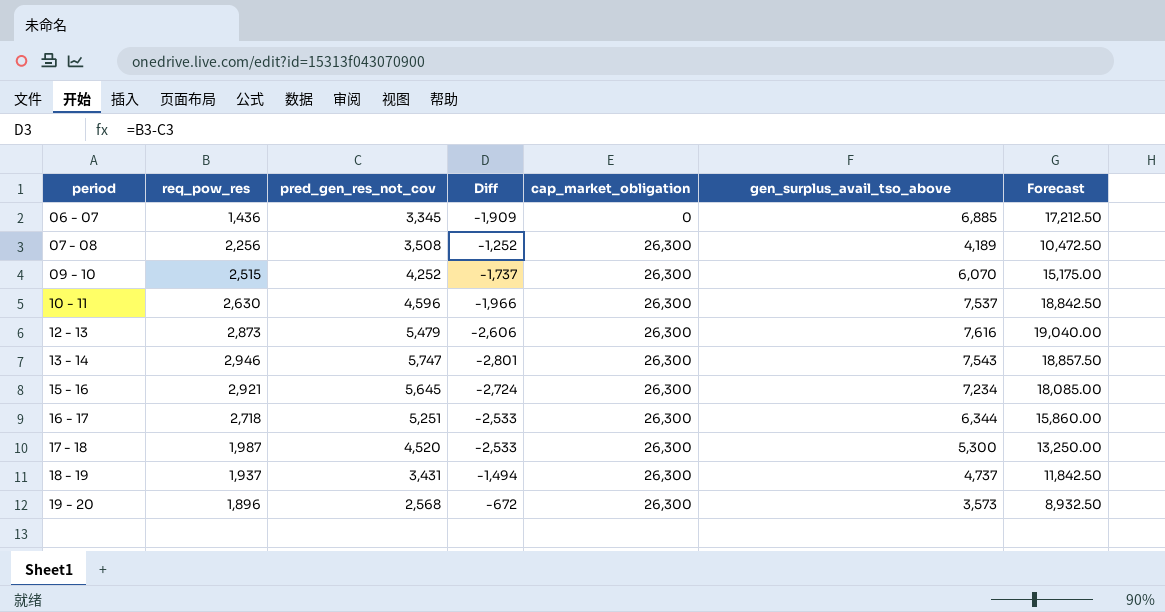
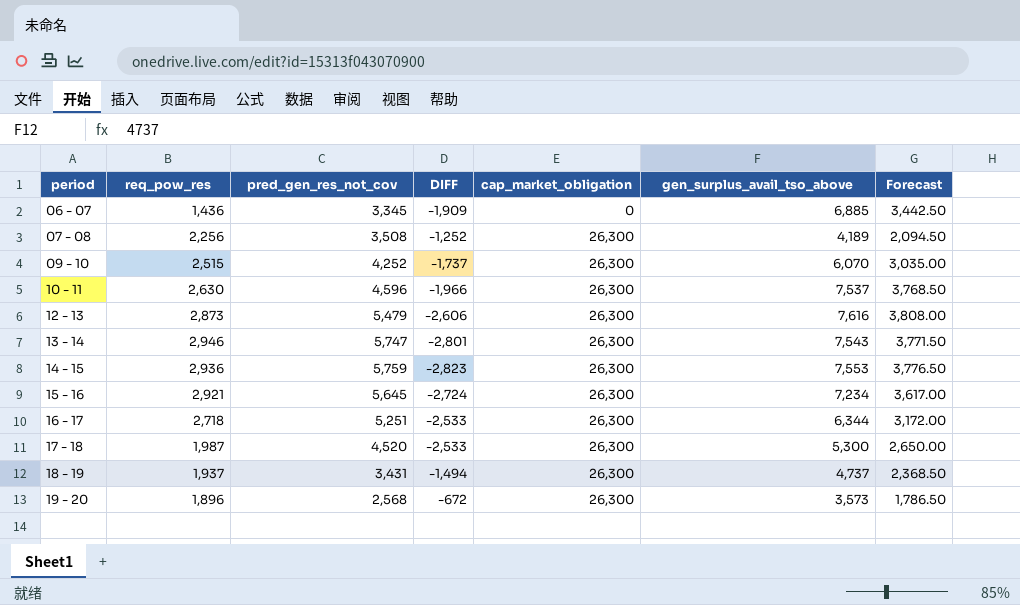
column name: Diff -> DIFF
column Forecast | formula: [gen_surplus_avail_tso_above] * 2.5 -> [gen_surplus_avail_tso_above] * 0.5
row 14 - 15: none -> 2,936 | 5,759 | -2,823 | 26,300 | 7,553 | 3,776.50

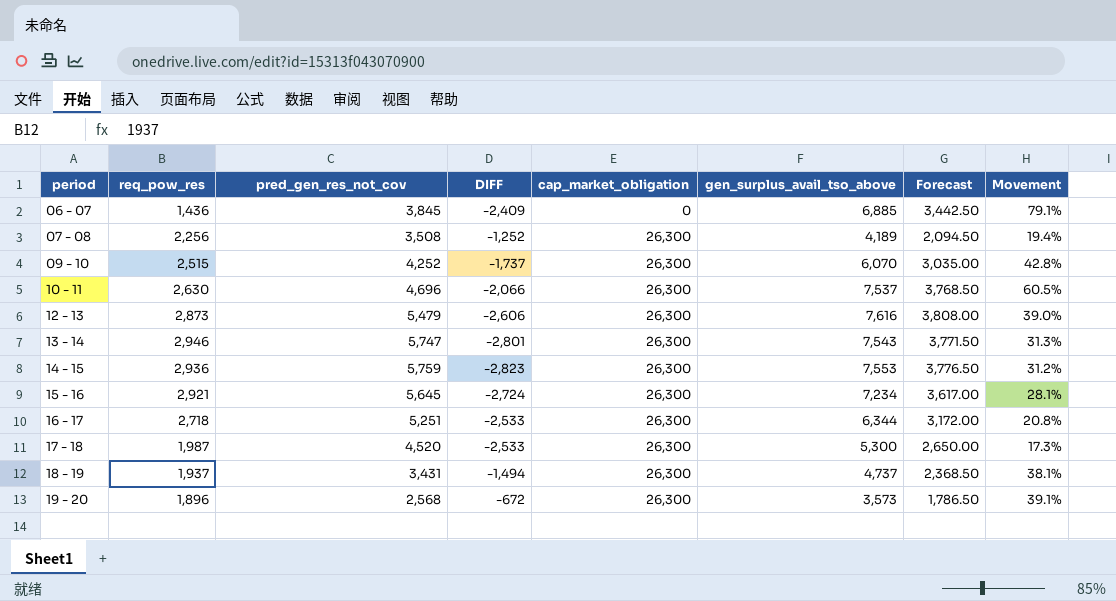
column Movement | formula: none -> ([gen_surplus_avail_tso_above] - [pred_gen_res_not_cov]) / [pred_gen_res_not_cov]
06 - 07 | pred_gen_res_not_cov: 3,345 -> 3,845
06 - 07 | DIFF: -1,909 -> -2,409
10 - 11 | pred_gen_res_not_cov: 4,596 -> 4,696
10 - 11 | DIFF: -1,966 -> -2,066

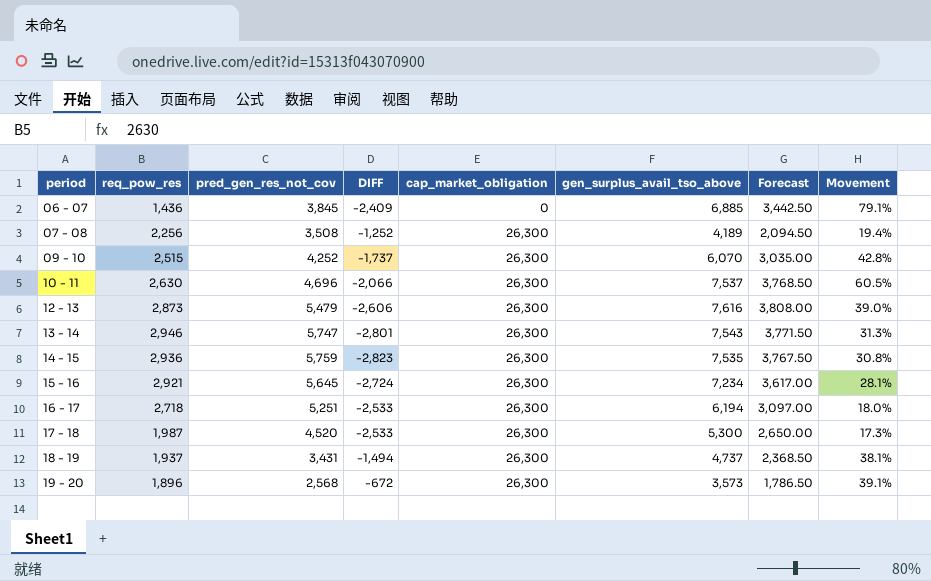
14 - 15 | gen_surplus_avail_tso_above: 7,553 -> 7,535
14 - 15 | Forecast: 3,776.50 -> 3,767.50
14 - 15 | Movement: 31.2% -> 30.8%
16 - 17 | gen_surplus_avail_tso_above: 6,344 -> 6,194
16 - 17 | Forecast: 3,172.00 -> 3,097.00
16 - 17 | Movement: 20.8% -> 18.0%

